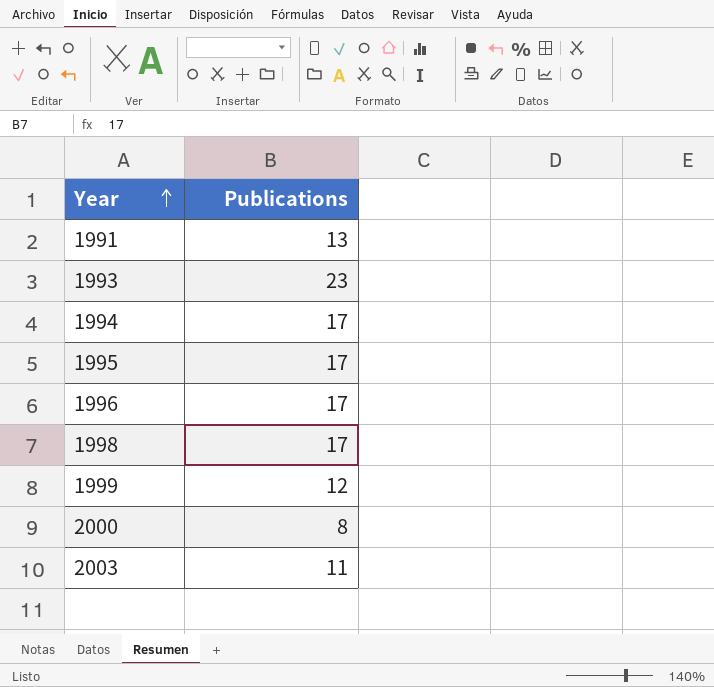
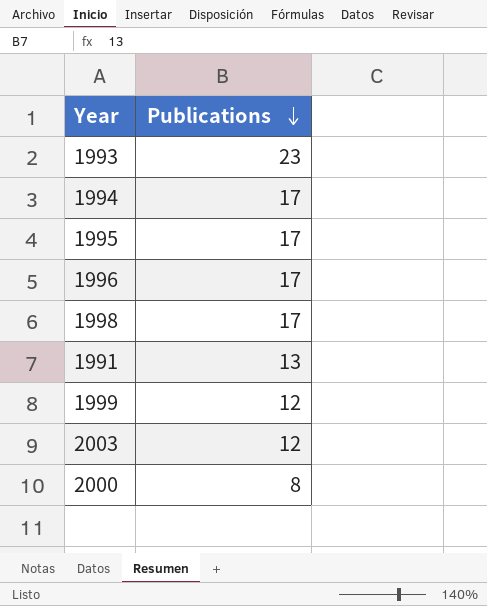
row order: Year ascending -> Publications descending
2003 | Publications: 11 -> 12

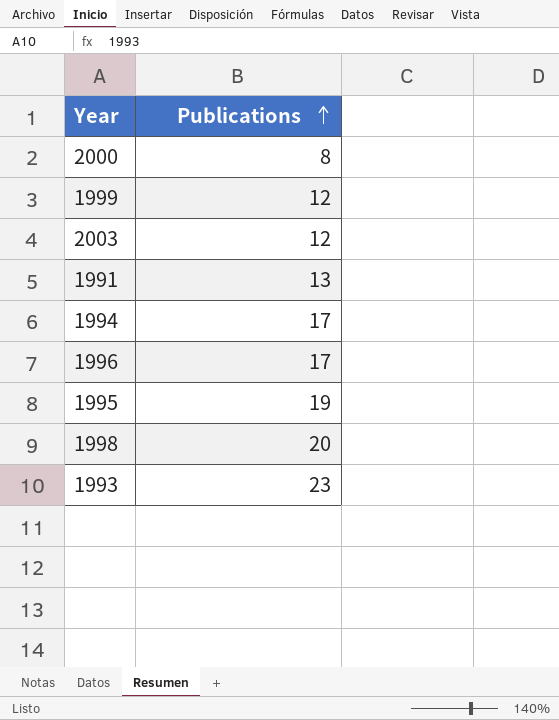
row order: Publications descending -> Publications ascending
1995 | Publications: 17 -> 19
1998 | Publications: 17 -> 20

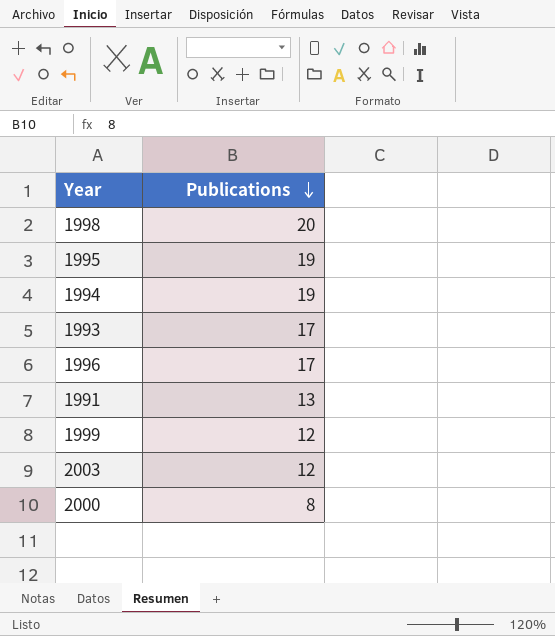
row order: Publications ascending -> Publications descending
1994 | Publications: 17 -> 19
1993 | Publications: 23 -> 17

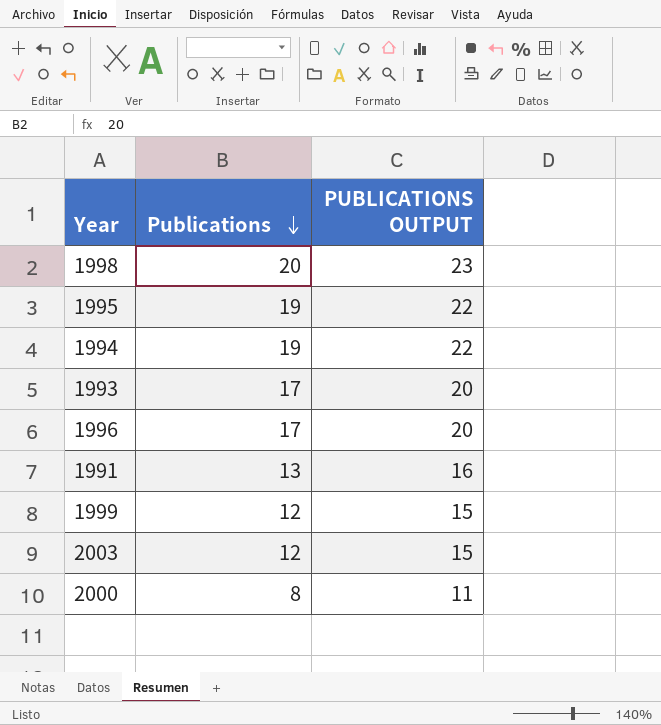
column PUBLICATIONS OUTPUT | formula: none -> [Publications] + 3

